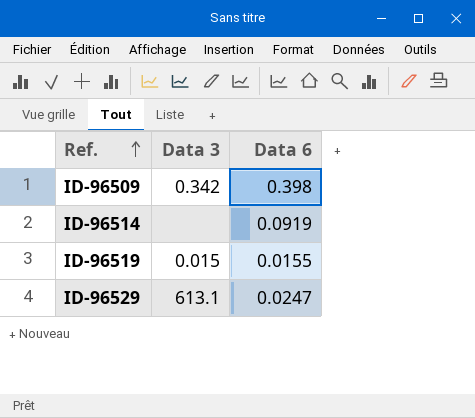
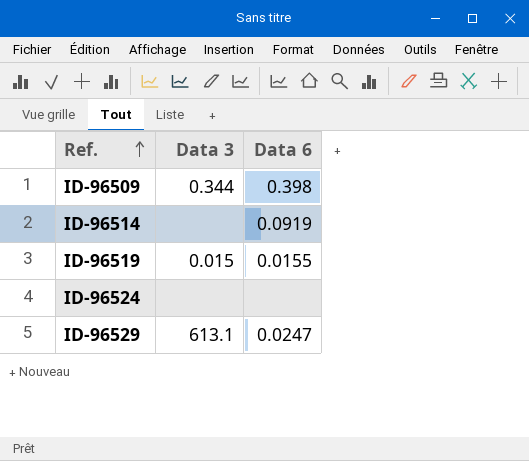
ID-96509 | Data 3: 0.342 -> 0.344
row ID-96524: none -> none | none

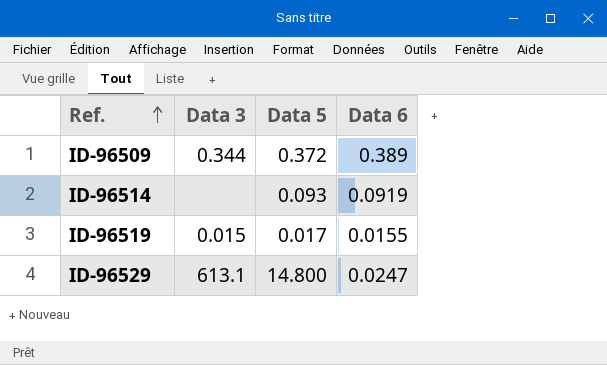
column Data 5 | position: none -> 3
row ID-96524: none | none -> none
ID-96509 | Data 6: 0.398 -> 0.389

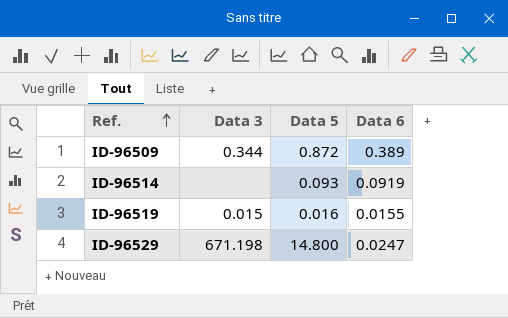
ID-96509 | Data 5: 0.372 -> 0.872
ID-96519 | Data 5: 0.017 -> 0.016
ID-96529 | Data 3: 613.1 -> 671.198

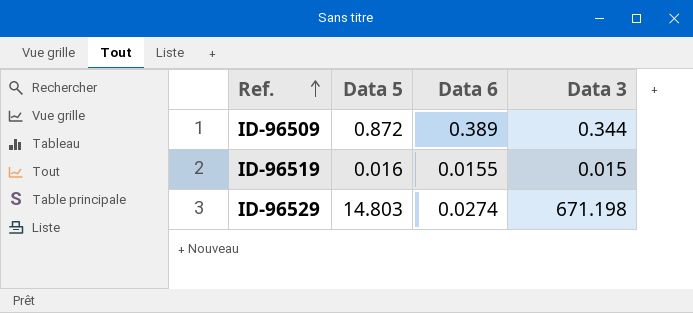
column Data 3 | position: 2 -> 4
row ID-96514: none | 0.093 | 0.0919 -> none
ID-96529 | Data 5: 14.800 -> 14.803
ID-96529 | Data 6: 0.0247 -> 0.0274

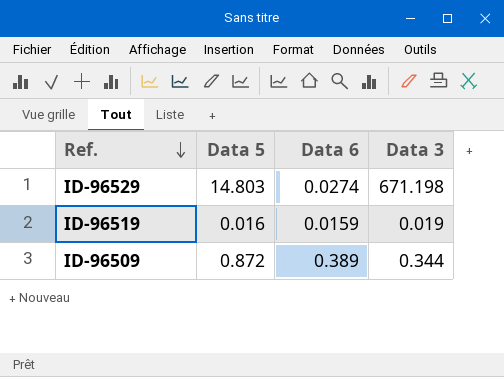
row order: Ref. ascending -> Ref. descending
ID-96519 | Data 6: 0.0155 -> 0.0159
ID-96519 | Data 3: 0.015 -> 0.019

